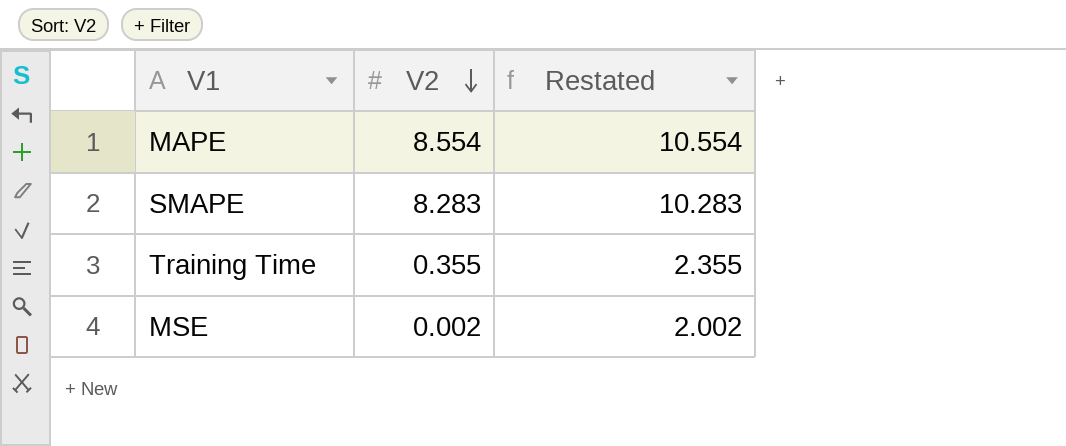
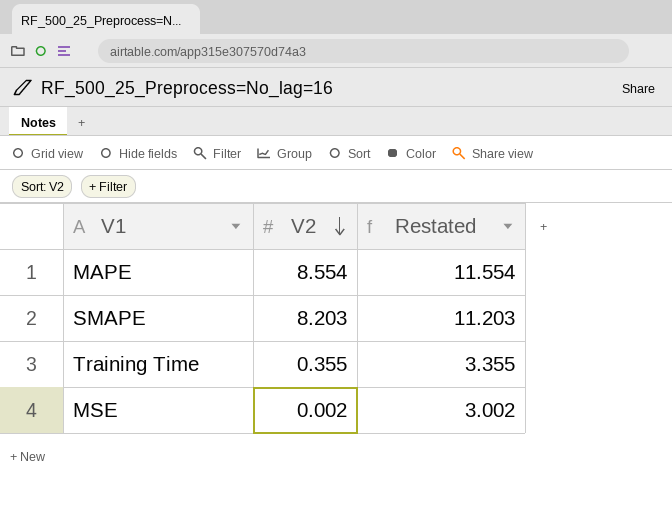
column Restated | formula: [V2] + 2 -> [V2] + 3
SMAPE | V2: 8.283 -> 8.203

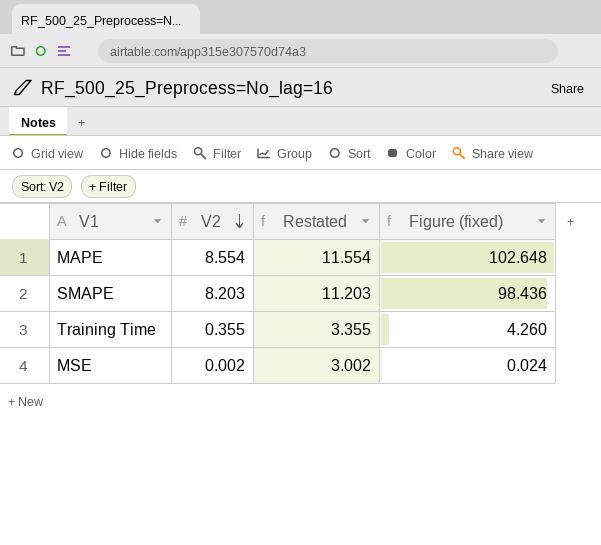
column Figure (fixed) | formula: none -> [V2] * 12

